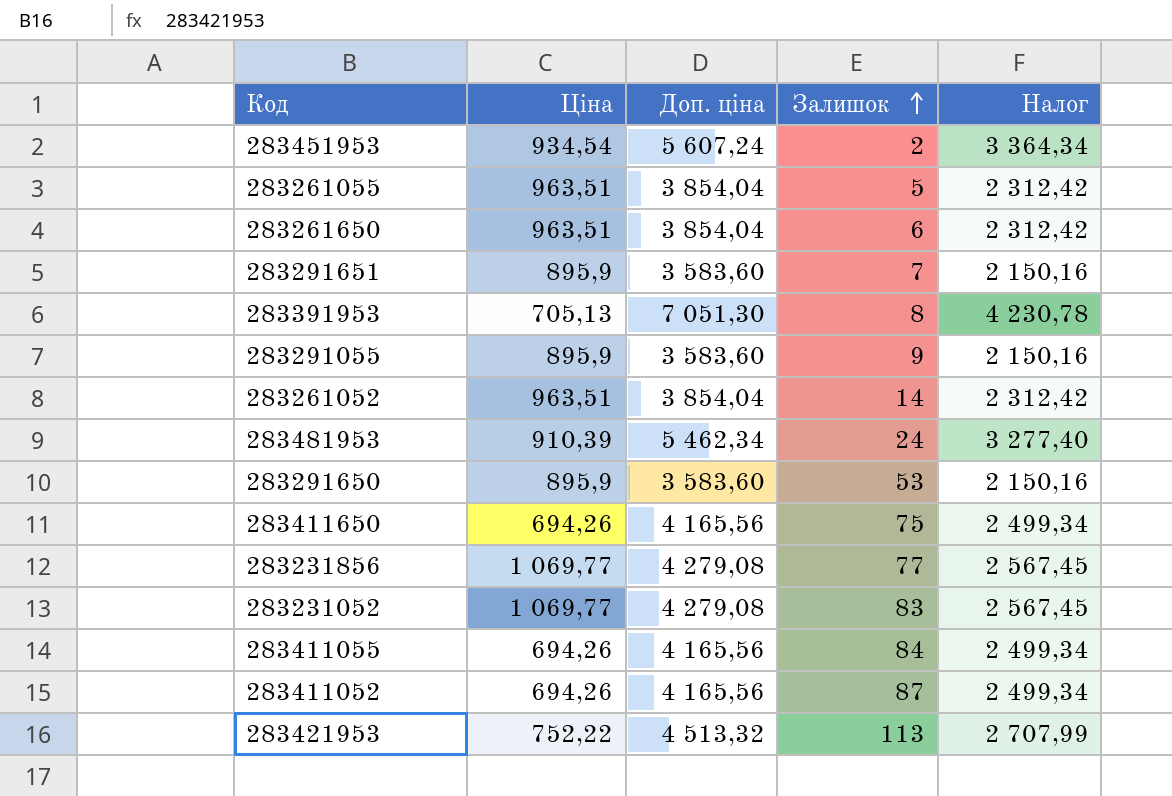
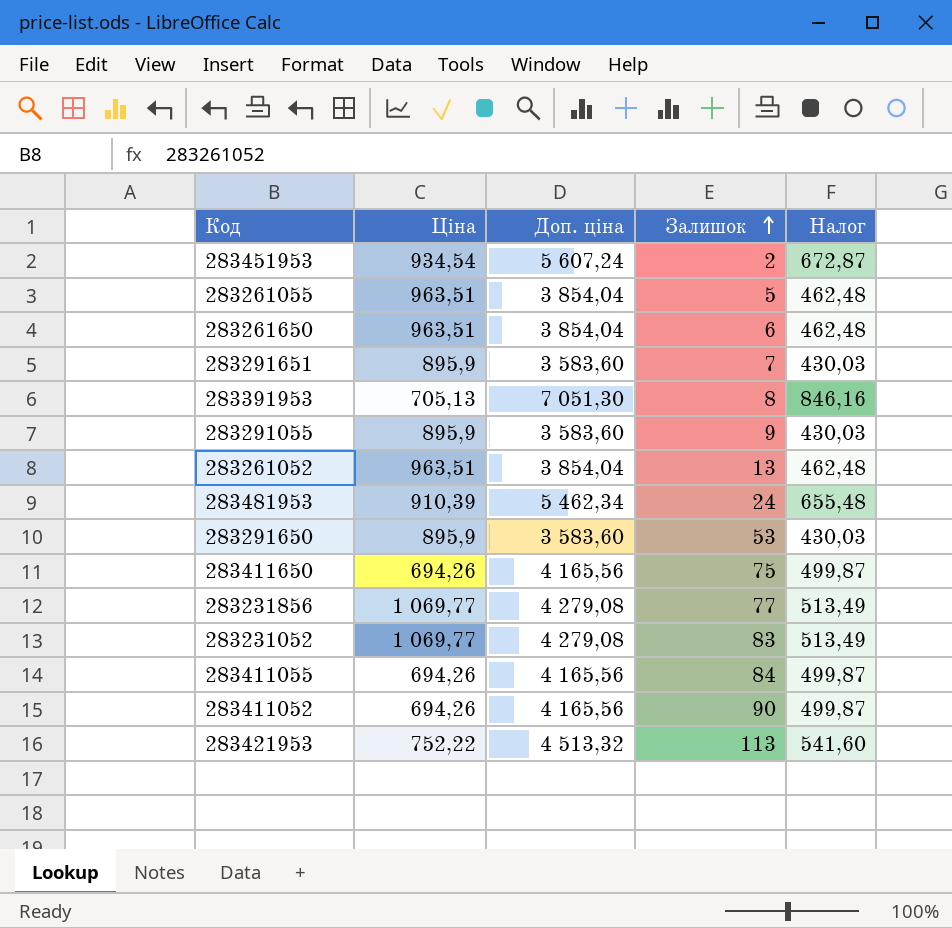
column Налог | formula: [Доп. ціна] * 0,6 -> [Доп. ціна] * 0,12
283261052 | Залишок: 14 -> 13
283411052 | Залишок: 87 -> 90

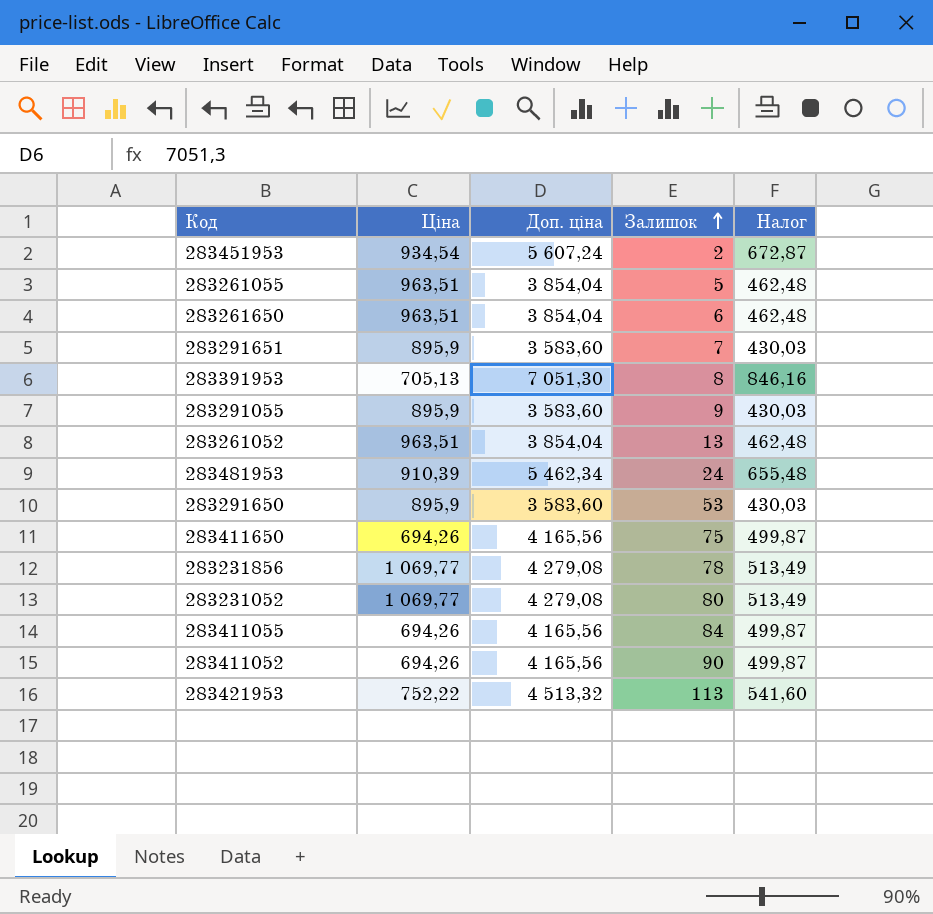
283231856 | Залишок: 77 -> 78
283231052 | Залишок: 83 -> 80

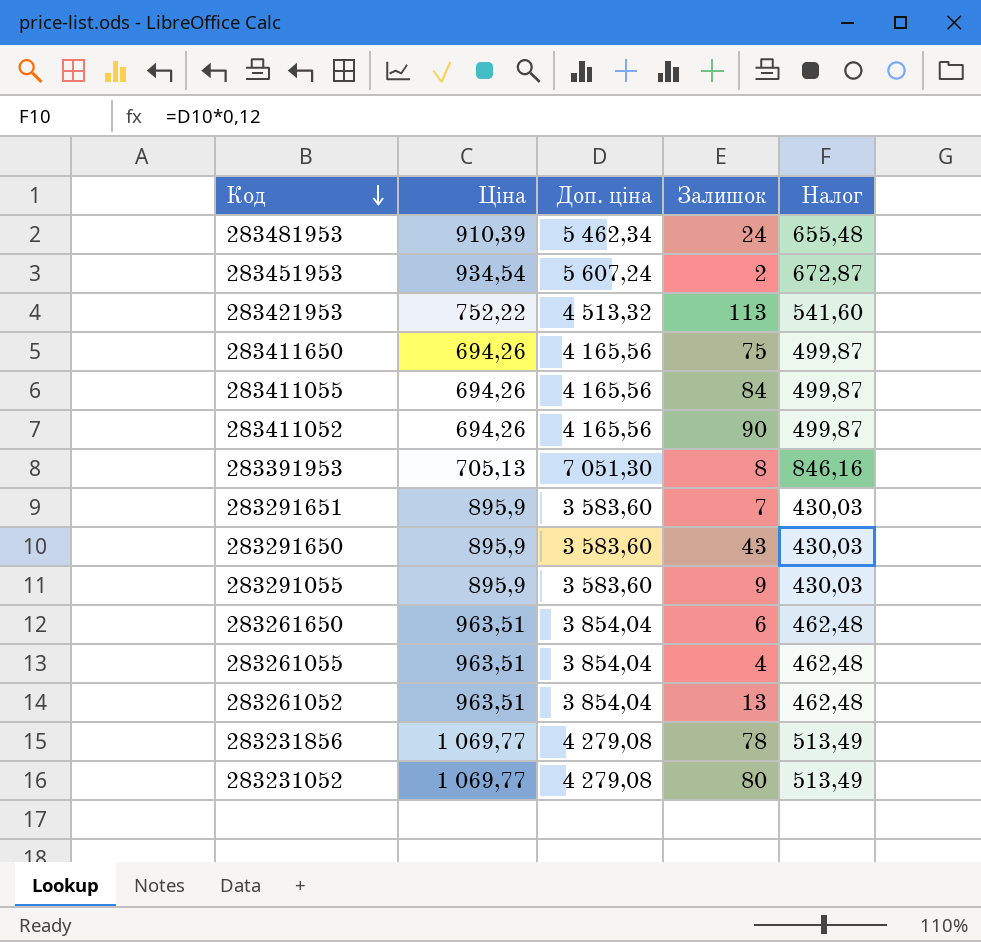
row order: Залишок ascending -> Код descending
283291650 | Залишок: 53 -> 43
283261055 | Залишок: 5 -> 4

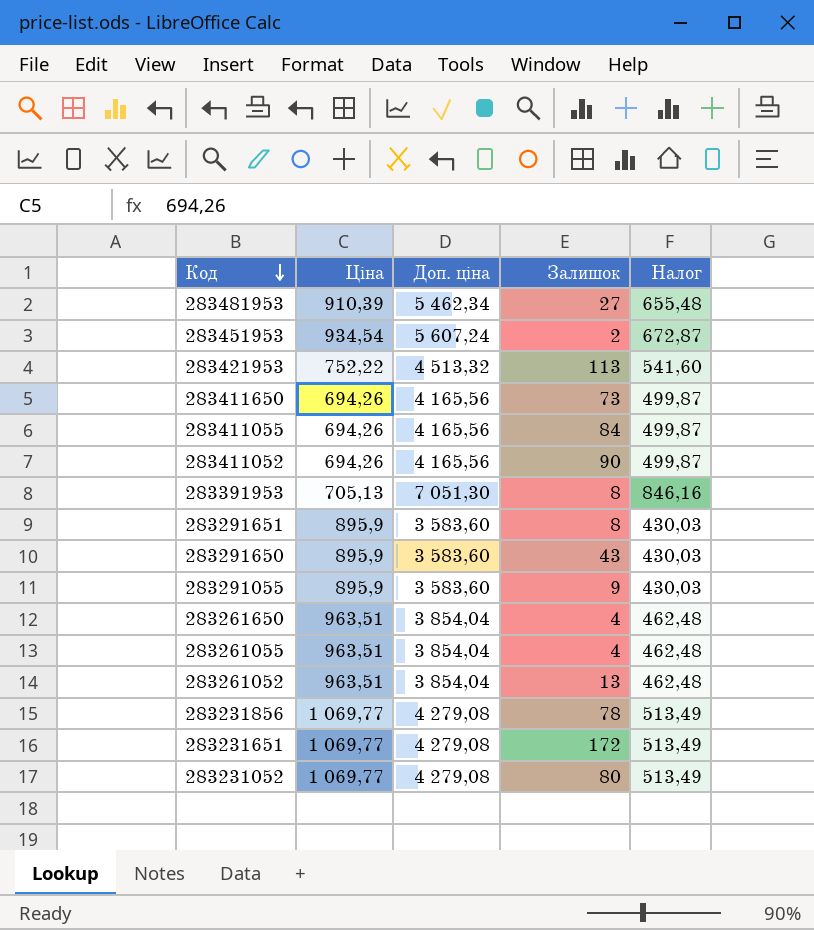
283481953 | Залишок: 24 -> 27
283411650 | Залишок: 75 -> 73
283291651 | Залишок: 7 -> 8
283261650 | Залишок: 6 -> 4
row 283231651: none -> 1 069,77 | 4 279,08 | 172 | 513,49

